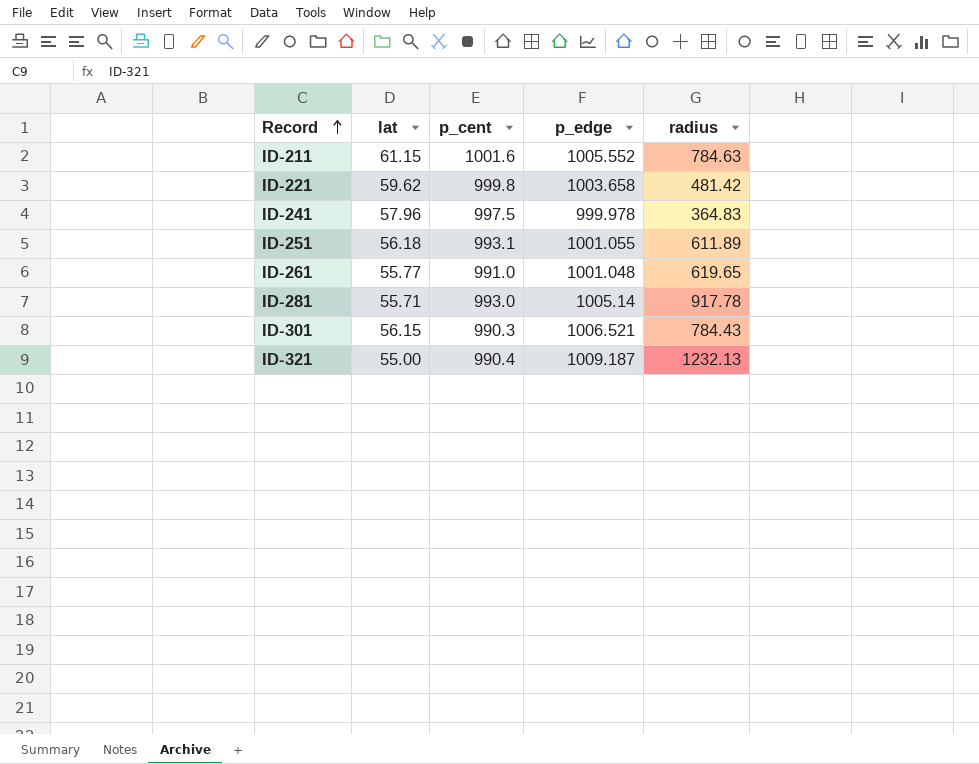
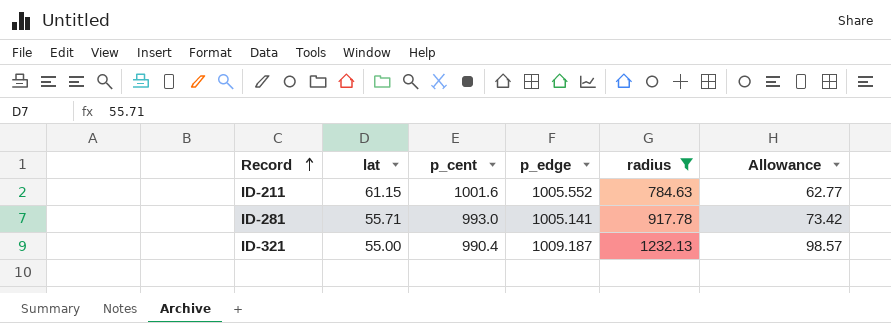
filter: none -> radius >= 784.63
column Allowance | formula: none -> [radius] * 0.08
ID-281 | p_edge: 1005.14 -> 1005.141

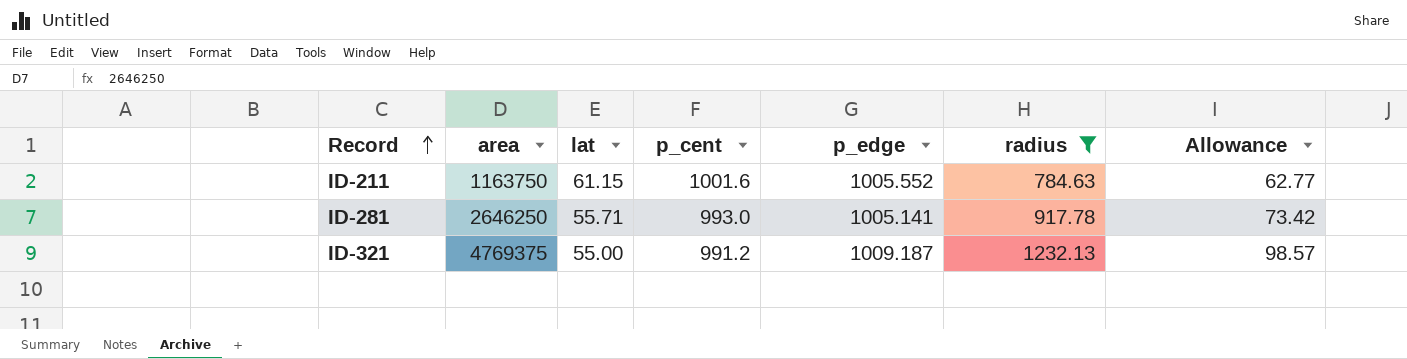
column area | position: none -> 2
ID-321 | p_cent: 990.4 -> 991.2

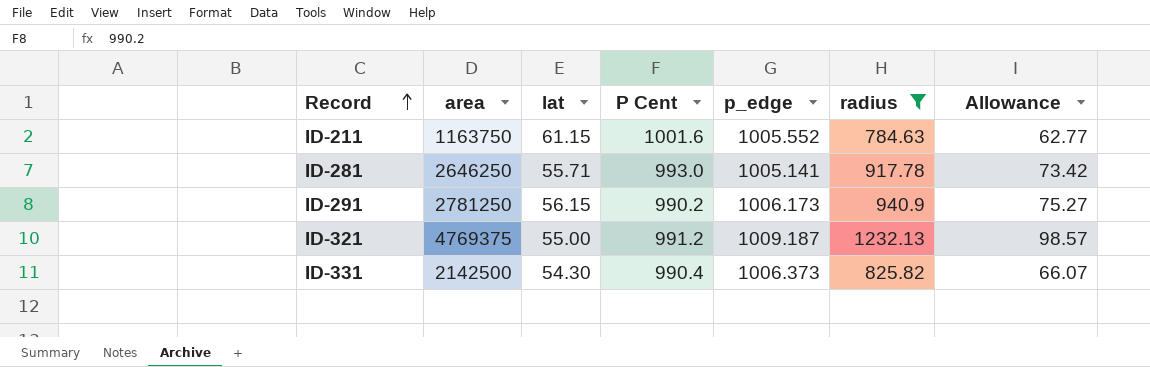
column name: p_cent -> P Cent
row ID-291: none -> 2781250 | 56.15 | 990.2 | 1006.173 | 940.9 | 75.27
row ID-331: none -> 2142500 | 54.30 | 990.4 | 1006.373 | 825.82 | 66.07

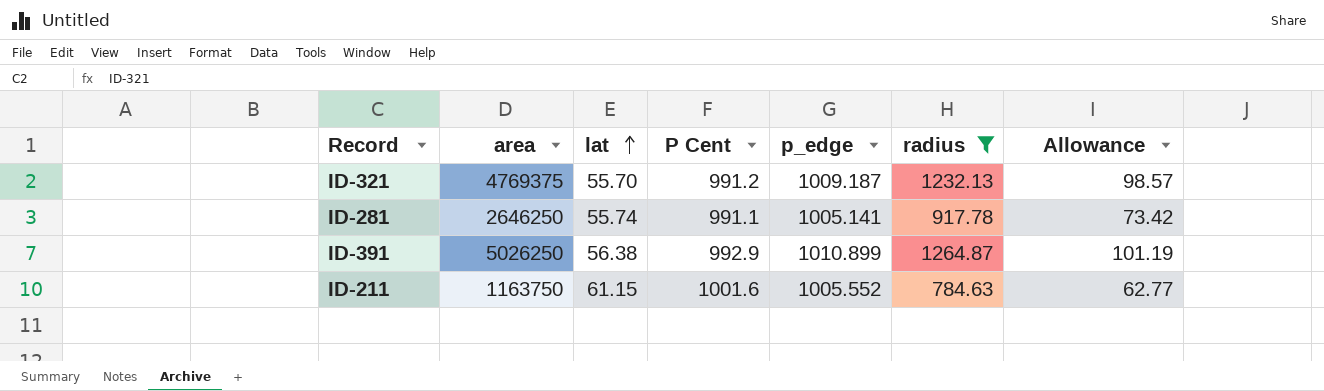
row order: Record ascending -> lat ascending
row ID-291: 2781250 | 56.15 | 990.2 | 1006.173 | 940.9 | 75.27 -> none
row ID-331: 2142500 | 54.30 | 990.4 | 1006.373 | 825.82 | 66.07 -> none
ID-321 | lat: 55.00 -> 55.70
ID-281 | lat: 55.71 -> 55.74
ID-281 | P Cent: 993.0 -> 991.1
row ID-391: none -> 5026250 | 56.38 | 992.9 | 1010.899 | 1264.87 | 101.19

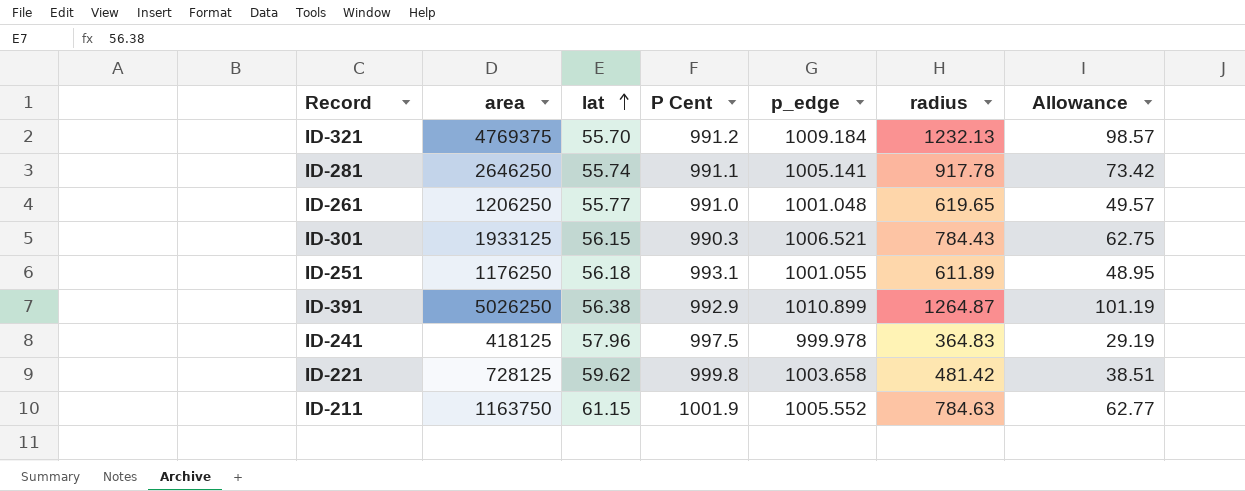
filter: radius >= 784.63 -> none
ID-321 | p_edge: 1009.187 -> 1009.184
ID-211 | P Cent: 1001.6 -> 1001.9

